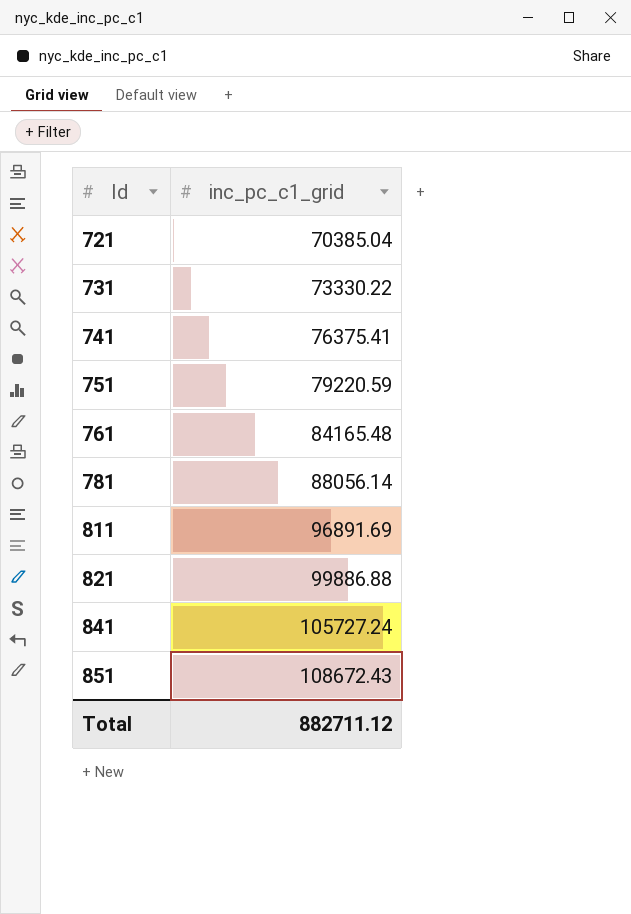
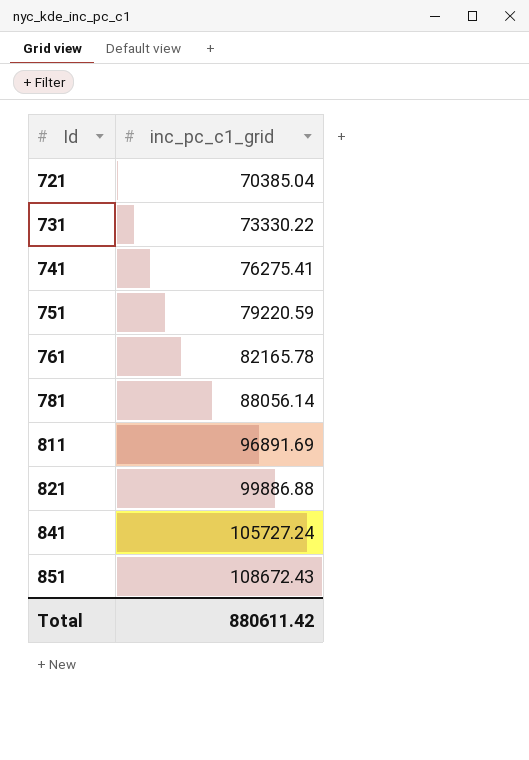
741 | inc_pc_c1_grid: 76375.41 -> 76275.41
761 | inc_pc_c1_grid: 84165.48 -> 82165.78
Total | inc_pc_c1_grid: 882711.12 -> 880611.42

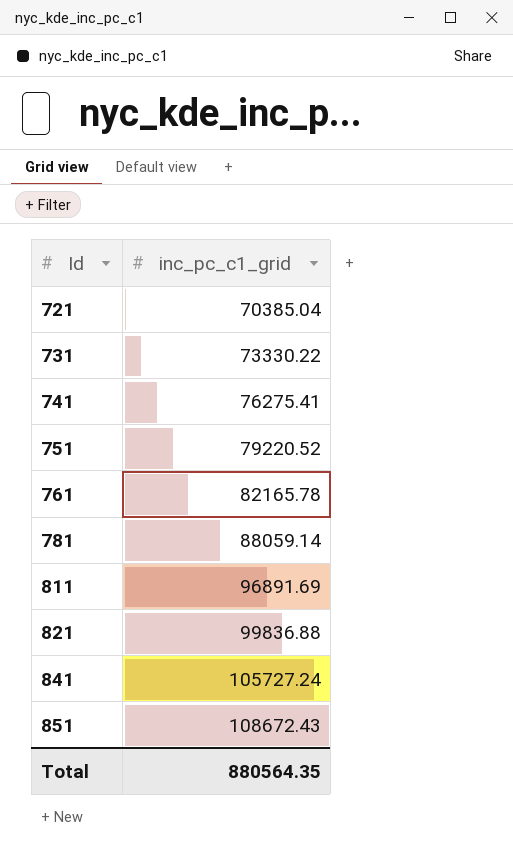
751 | inc_pc_c1_grid: 79220.59 -> 79220.52
781 | inc_pc_c1_grid: 88056.14 -> 88059.14
821 | inc_pc_c1_grid: 99886.88 -> 99836.88
Total | inc_pc_c1_grid: 880611.42 -> 880564.35

